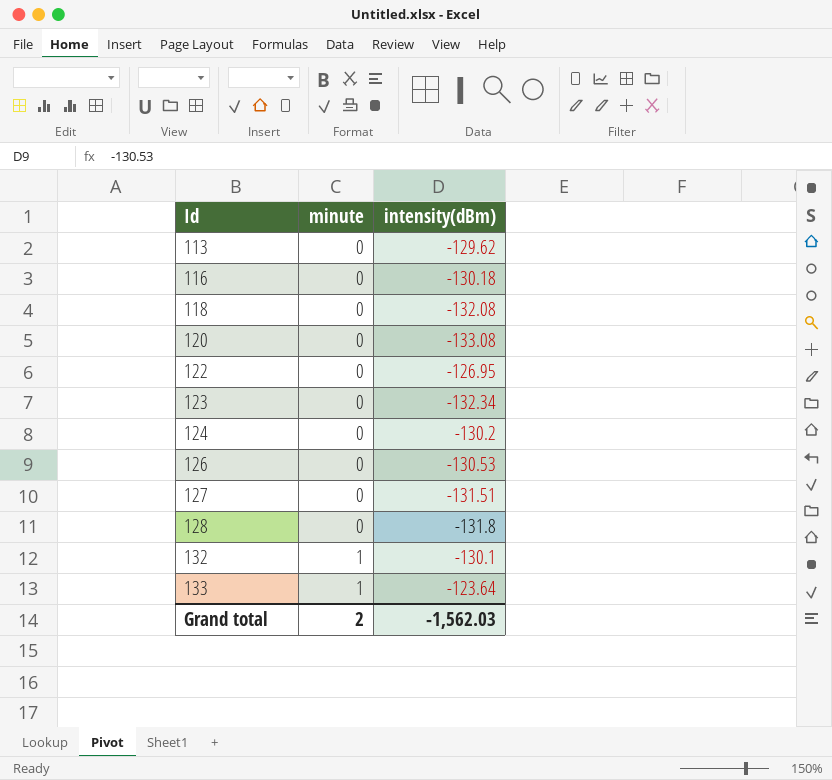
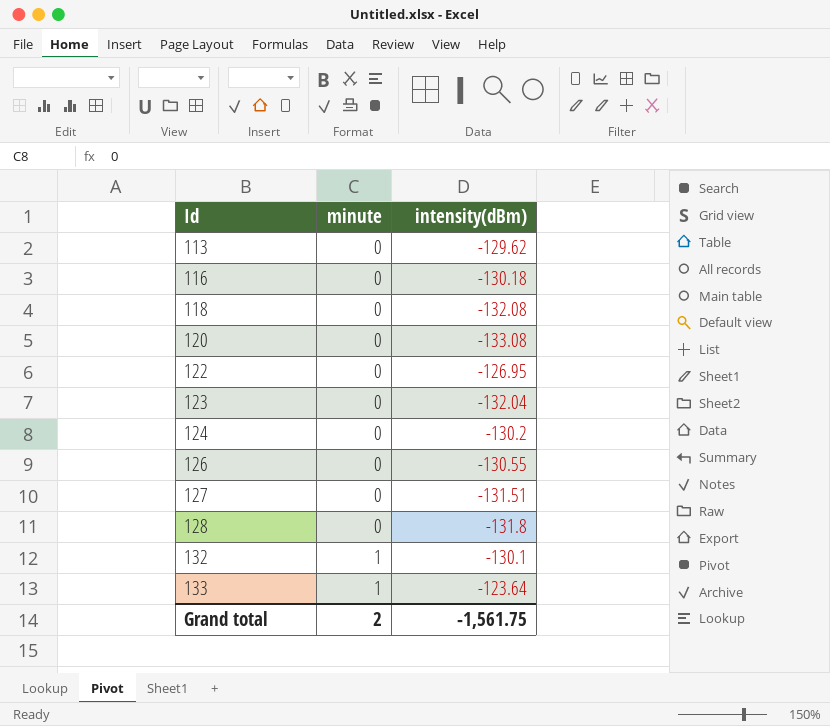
123 | intensity(dBm): -132.34 -> -132.04
126 | intensity(dBm): -130.53 -> -130.55
Grand total | intensity(dBm): -1,562.03 -> -1,561.75

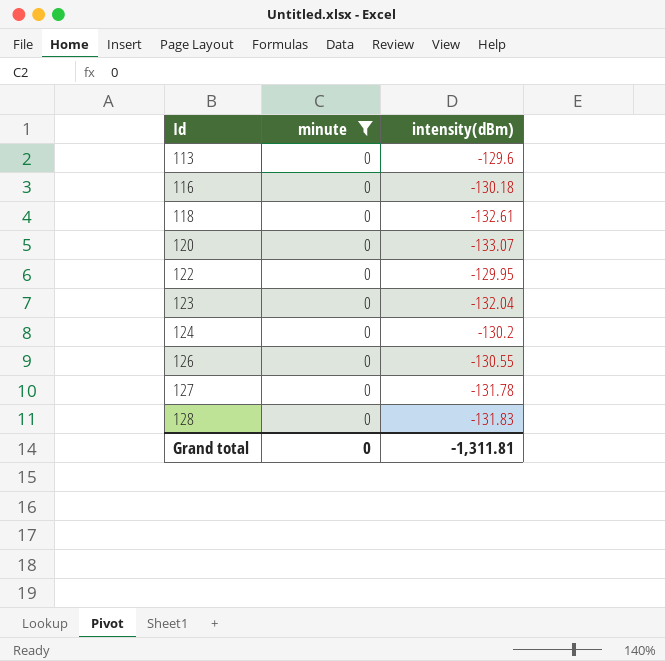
filter: none -> minute = 0
113 | intensity(dBm): -129.62 -> -129.6
118 | intensity(dBm): -132.08 -> -132.61
120 | intensity(dBm): -133.08 -> -133.07
122 | intensity(dBm): -126.95 -> -129.95
127 | intensity(dBm): -131.51 -> -131.78
128 | intensity(dBm): -131.8 -> -131.83
Grand total | minute: 2 -> 0
Grand total | intensity(dBm): -1,561.75 -> -1,311.81

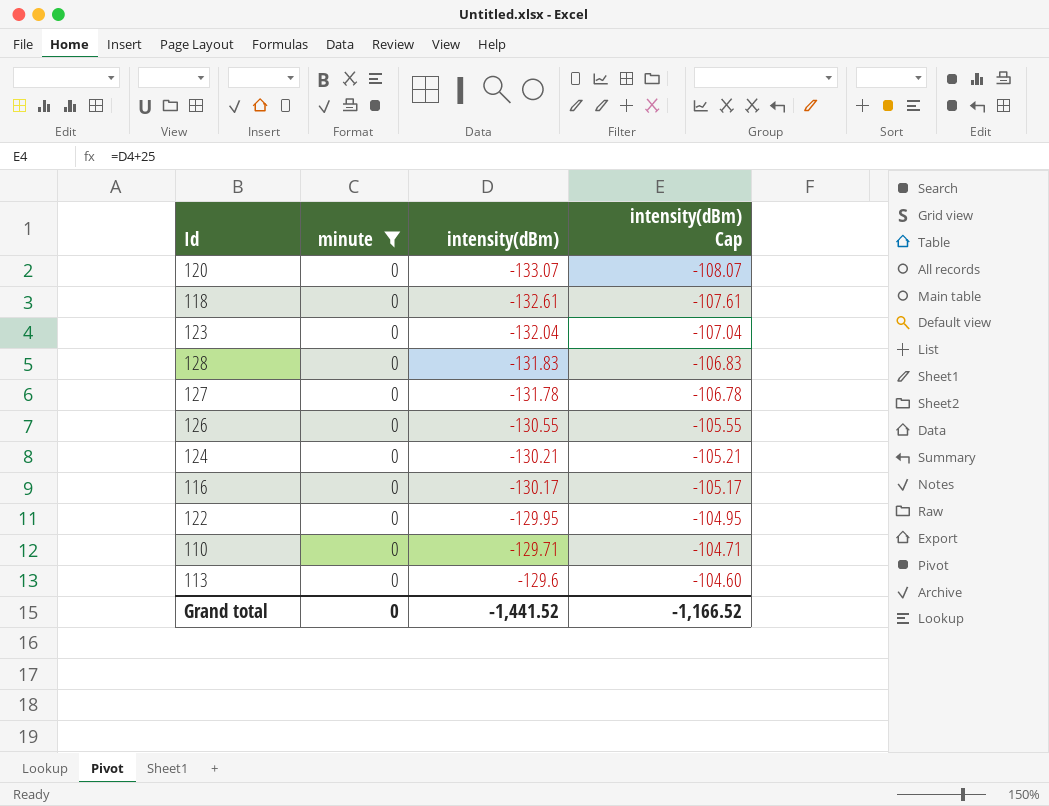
row order: Id ascending -> intensity(dBm) ascending
column intensity(dBm) Cap | formula: none -> [intensity(dBm)] + 25
124 | intensity(dBm): -130.2 -> -130.21
116 | intensity(dBm): -130.18 -> -130.17
row 110: none -> 0 | -129.71 | -104.71
Grand total | intensity(dBm): -1,311.81 -> -1,441.52

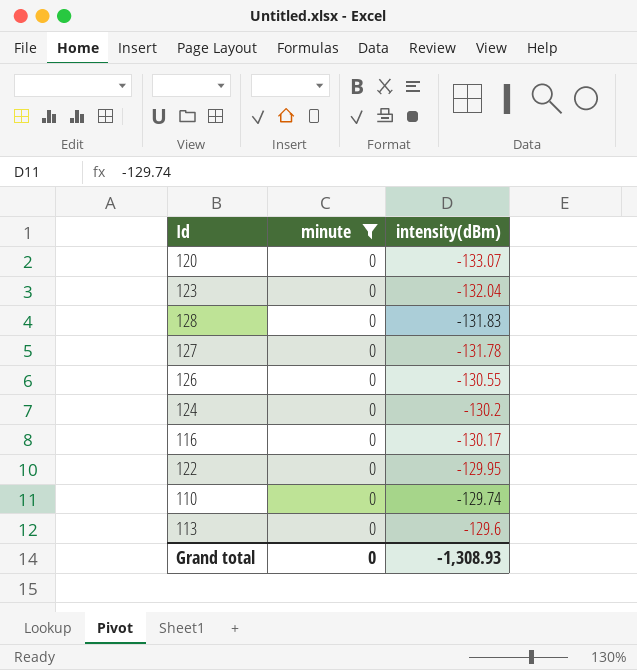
column intensity(dBm) Cap | formula: [intensity(dBm)] + 25 -> none
row 118: 0 | -132.61 | -107.61 -> none
124 | intensity(dBm): -130.21 -> -130.2
110 | intensity(dBm): -129.71 -> -129.74
Grand total | intensity(dBm): -1,441.52 -> -1,308.93

